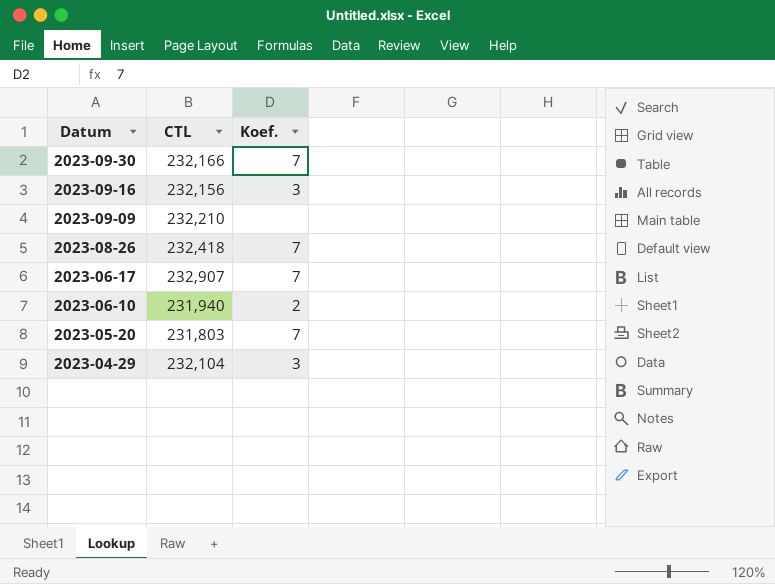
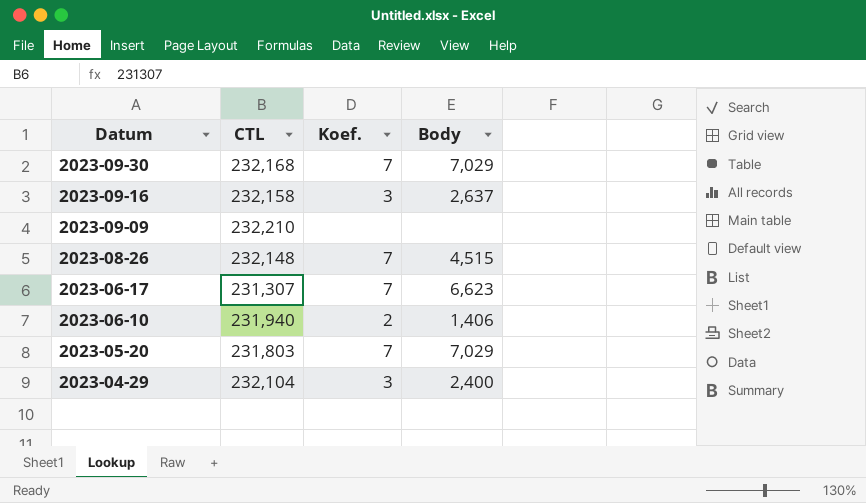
column Body | position: none -> 4
2023-09-30 | CTL: 232,166 -> 232,168
2023-09-16 | CTL: 232,156 -> 232,158
2023-08-26 | CTL: 232,418 -> 232,148
2023-06-17 | CTL: 232,907 -> 231,307

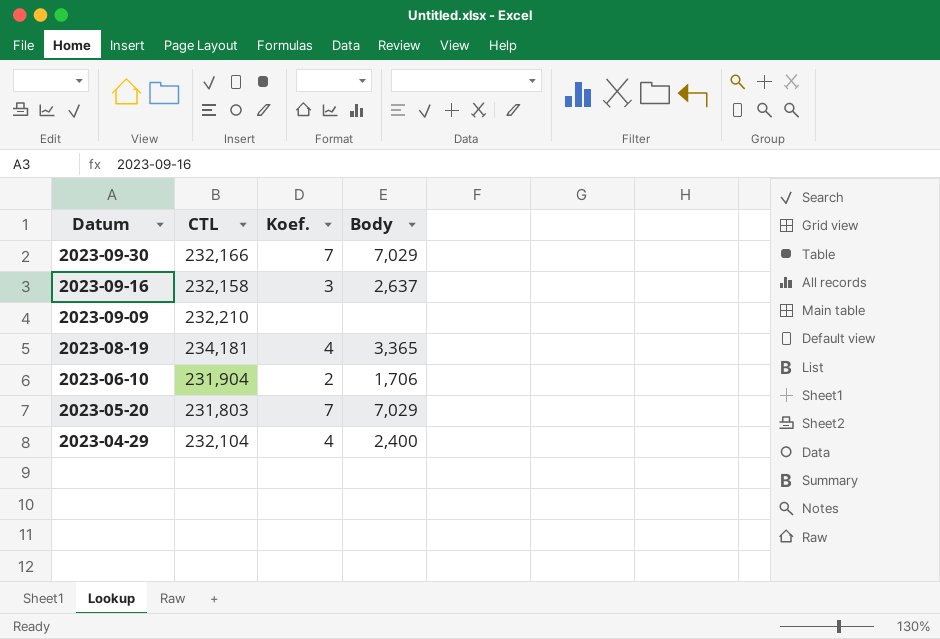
row 2023-08-26: 232,148 | 7 | 4,515 -> none
row 2023-06-17: 231,307 | 7 | 6,623 -> none
2023-09-30 | CTL: 232,168 -> 232,166
row 2023-08-19: none -> 234,181 | 4 | 3,365
2023-06-10 | CTL: 231,940 -> 231,904
2023-06-10 | Body: 1,406 -> 1,706
2023-04-29 | Koef.: 3 -> 4

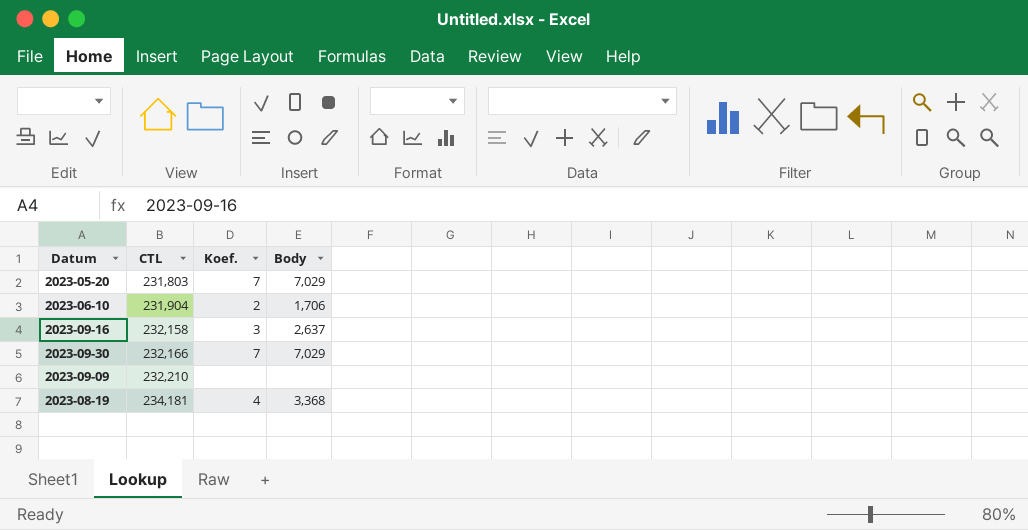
row order: Datum descending -> CTL ascending
row 2023-04-29: 232,104 | 4 | 2,400 -> none
2023-08-19 | Body: 3,365 -> 3,368

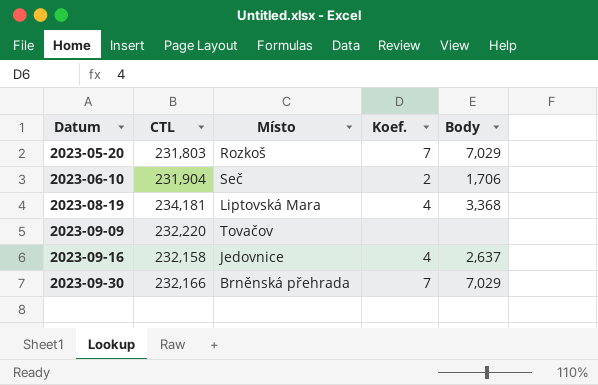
row order: CTL ascending -> Datum ascending
column Místo | position: none -> 3
2023-09-09 | CTL: 232,210 -> 232,220
2023-09-16 | Koef.: 3 -> 4

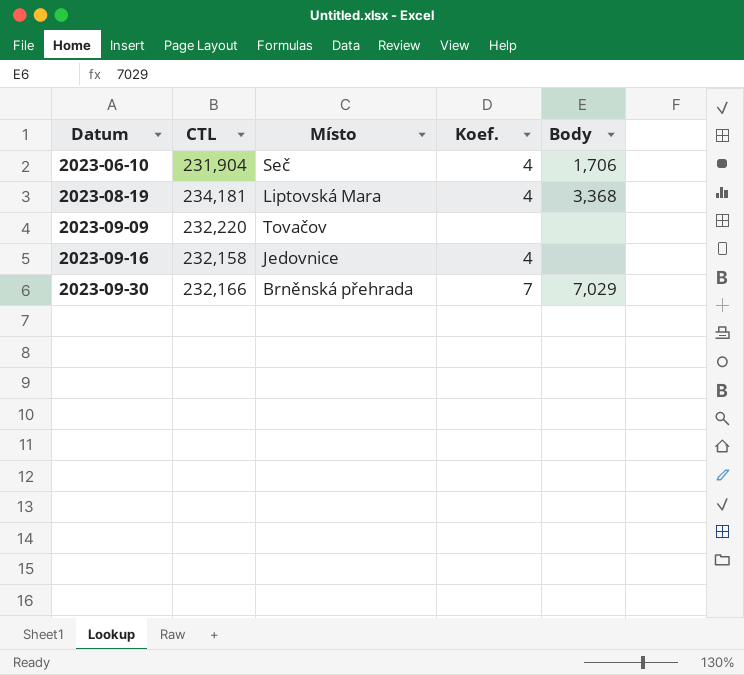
row 2023-05-20: 231,803 | Rozkoš | 7 | 7,029 -> none
2023-06-10 | Koef.: 2 -> 4
2023-09-16 | Body: 2,637 -> none

